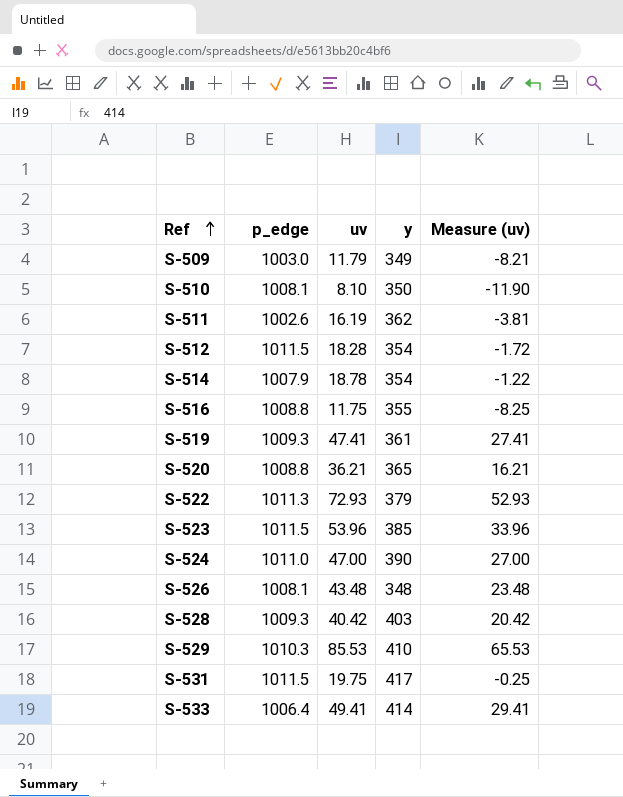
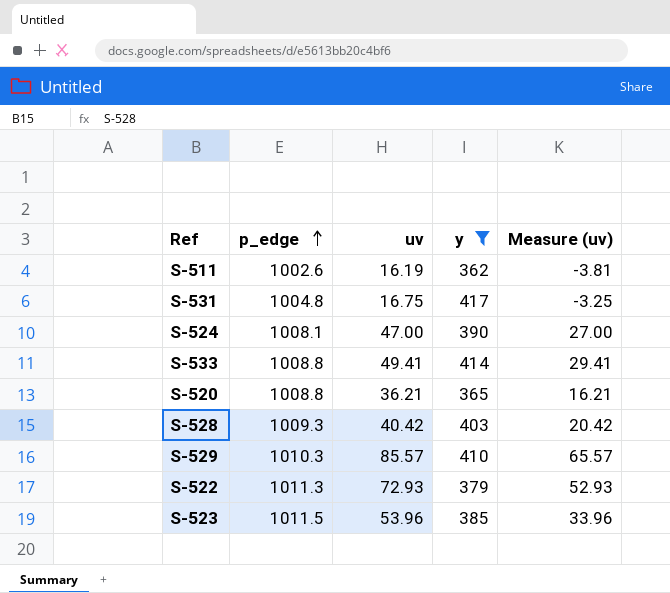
filter: none -> y >= 362
row order: Ref ascending -> p_edge ascending
S-531 | p_edge: 1011.5 -> 1004.8
S-531 | uv: 19.75 -> 16.75
S-531 | Measure (uv): -0.25 -> -3.25
S-524 | p_edge: 1011.0 -> 1008.1
S-533 | p_edge: 1006.4 -> 1008.8
S-529 | uv: 85.53 -> 85.57
S-529 | Measure (uv): 65.53 -> 65.57

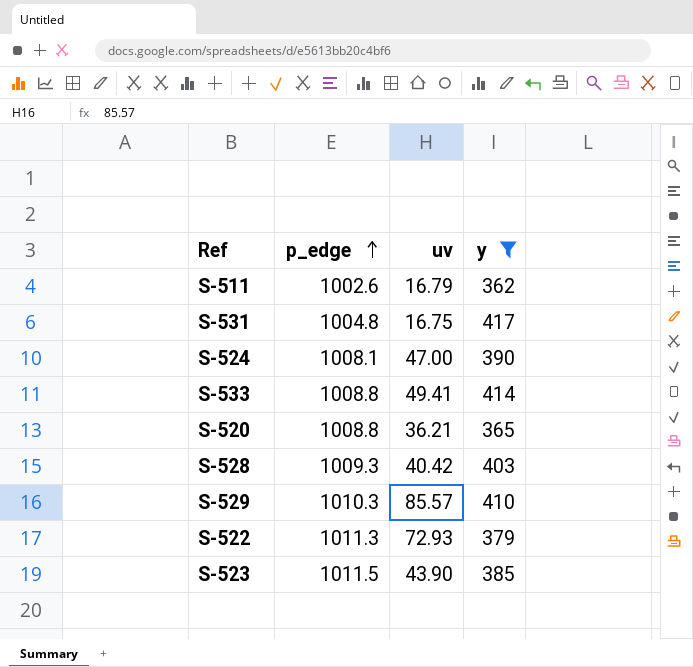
column Measure (uv) | formula: [uv] - 20 -> none
S-511 | uv: 16.19 -> 16.79
S-523 | uv: 53.96 -> 43.90

